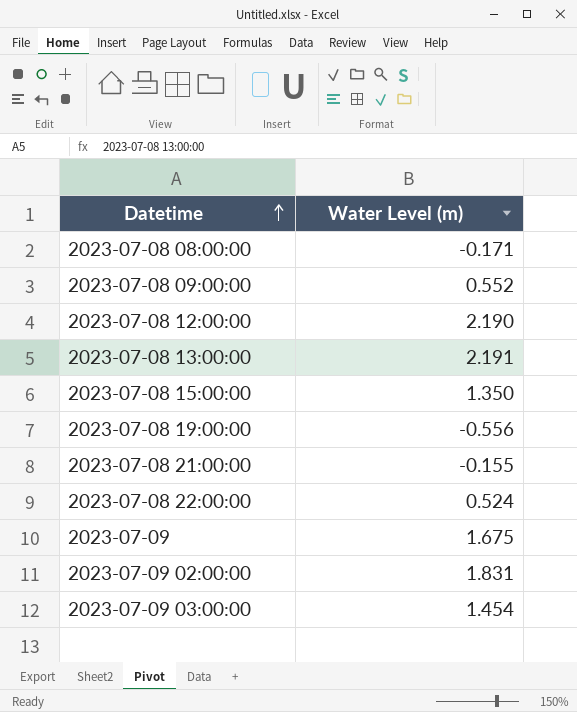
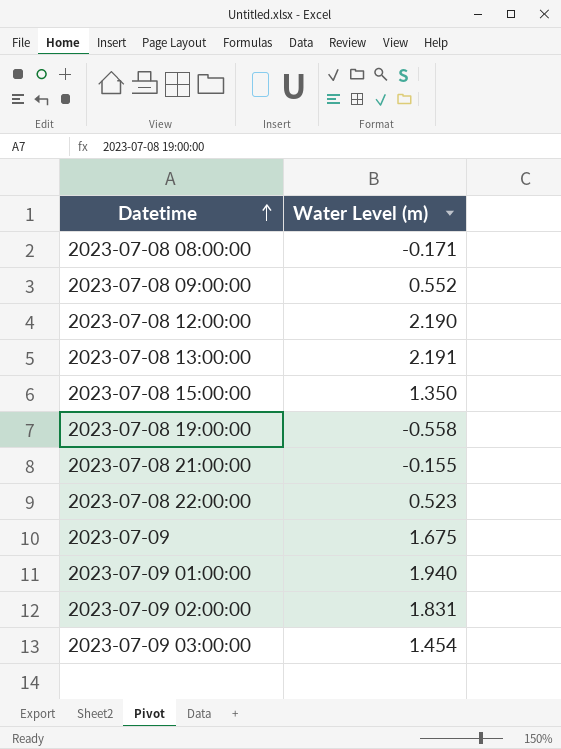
2023-07-08 19:00:00 | Water Level (m): -0.556 -> -0.558
2023-07-08 22:00:00 | Water Level (m): 0.524 -> 0.523
row 2023-07-09 01:00:00: none -> 1.940

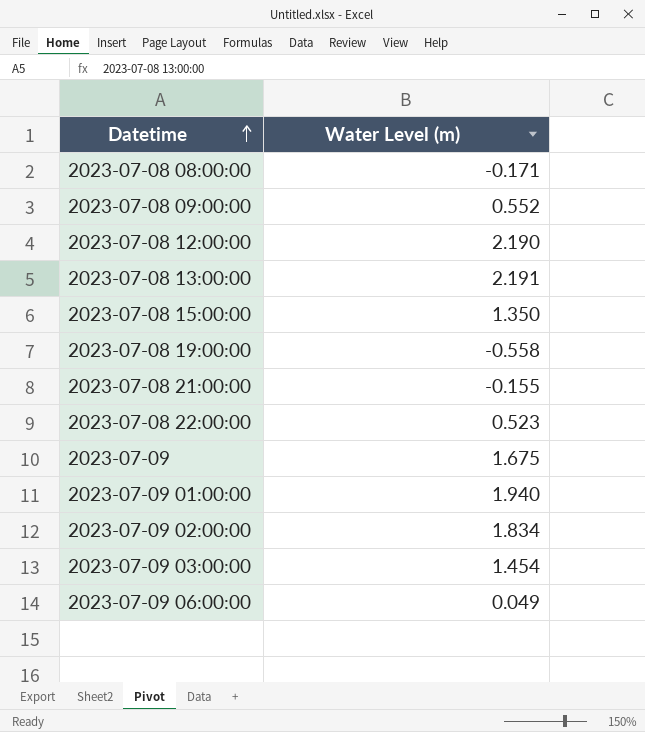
2023-07-09 02:00:00 | Water Level (m): 1.831 -> 1.834
row 2023-07-09 06:00:00: none -> 0.049

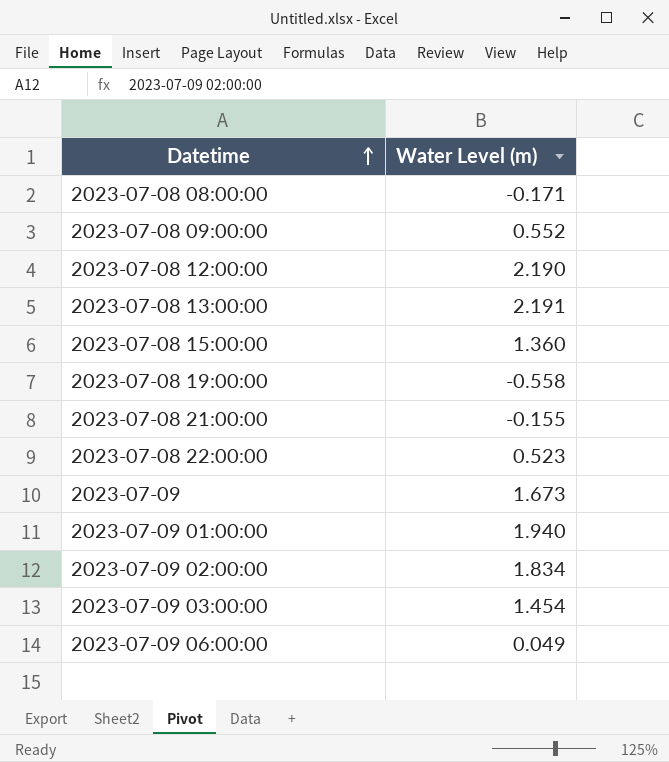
2023-07-08 15:00:00 | Water Level (m): 1.350 -> 1.360
2023-07-09 | Water Level (m): 1.675 -> 1.673

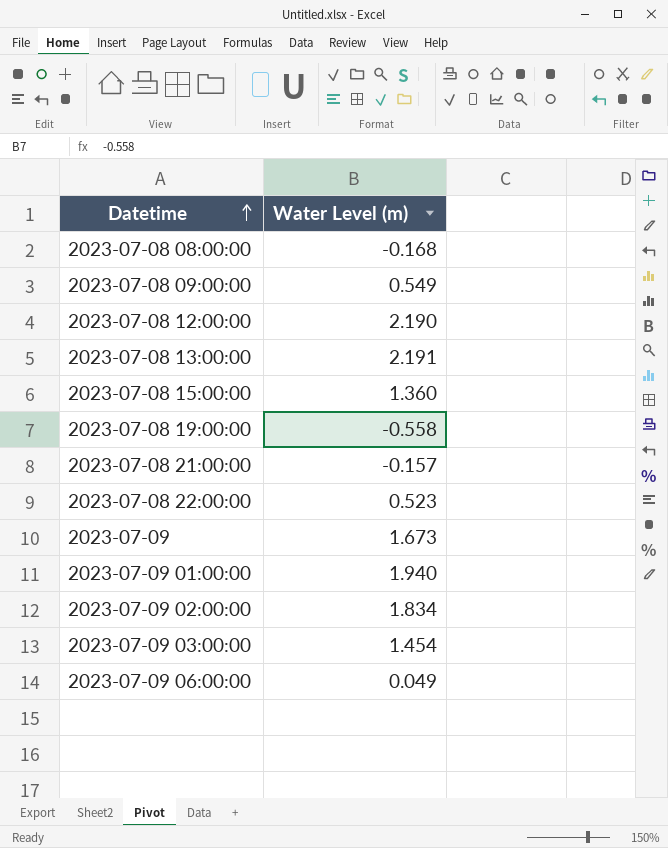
2023-07-08 08:00:00 | Water Level (m): -0.171 -> -0.168
2023-07-08 09:00:00 | Water Level (m): 0.552 -> 0.549
2023-07-08 21:00:00 | Water Level (m): -0.155 -> -0.157

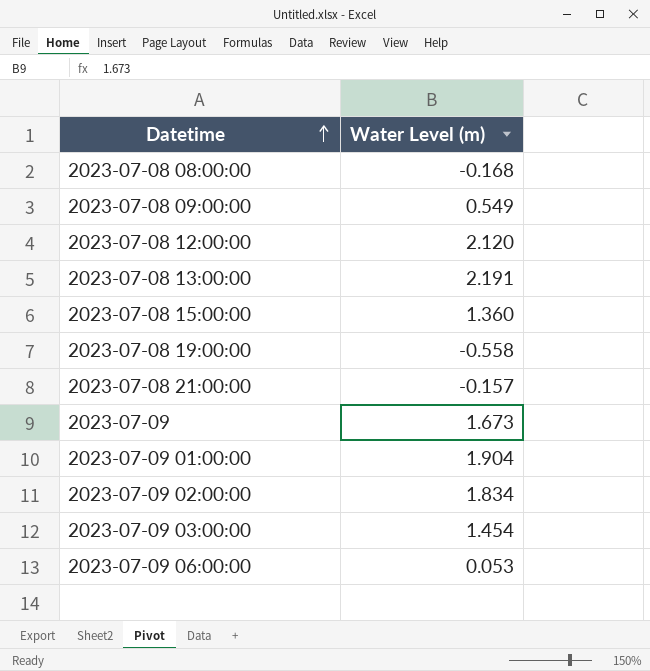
row 2023-07-08 22:00:00: 0.523 -> none
2023-07-08 12:00:00 | Water Level (m): 2.190 -> 2.120
2023-07-09 01:00:00 | Water Level (m): 1.940 -> 1.904
2023-07-09 06:00:00 | Water Level (m): 0.049 -> 0.053

